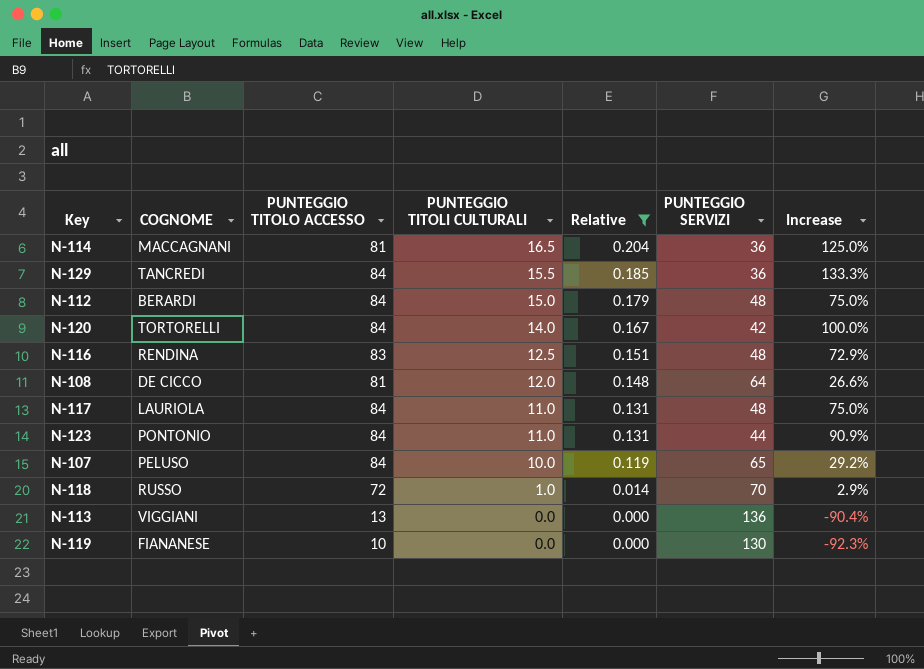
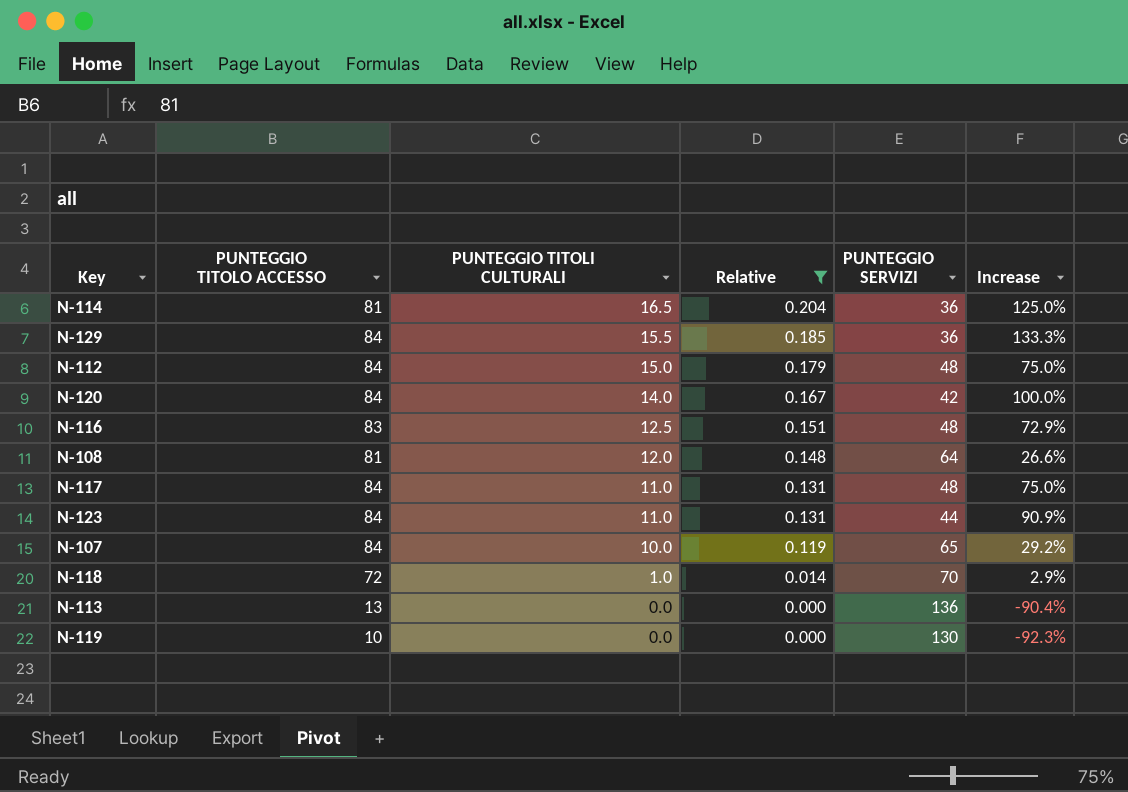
column COGNOME | position: 2 -> none

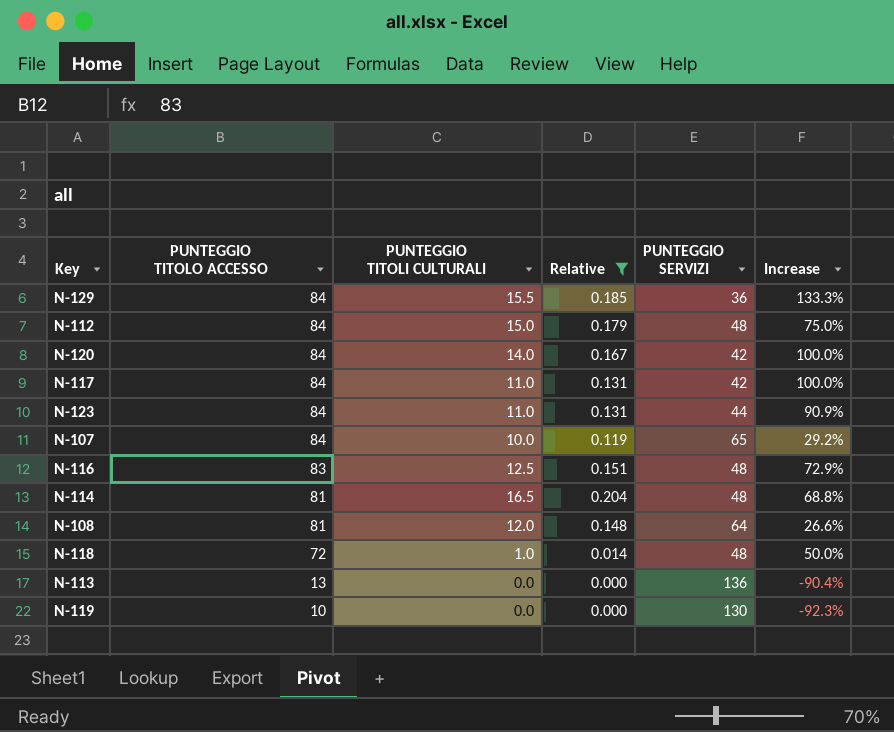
row order: PUNTEGGIO TITOLI CULTURALI descending -> PUNTEGGIO TITOLO ACCESSO descending
N-117 | PUNTEGGIO SERVIZI: 48 -> 42
N-117 | Increase: 75.0% -> 100.0%
N-114 | PUNTEGGIO SERVIZI: 36 -> 48
N-114 | Increase: 125.0% -> 68.8%
N-118 | PUNTEGGIO SERVIZI: 70 -> 48
N-118 | Increase: 2.9% -> 50.0%

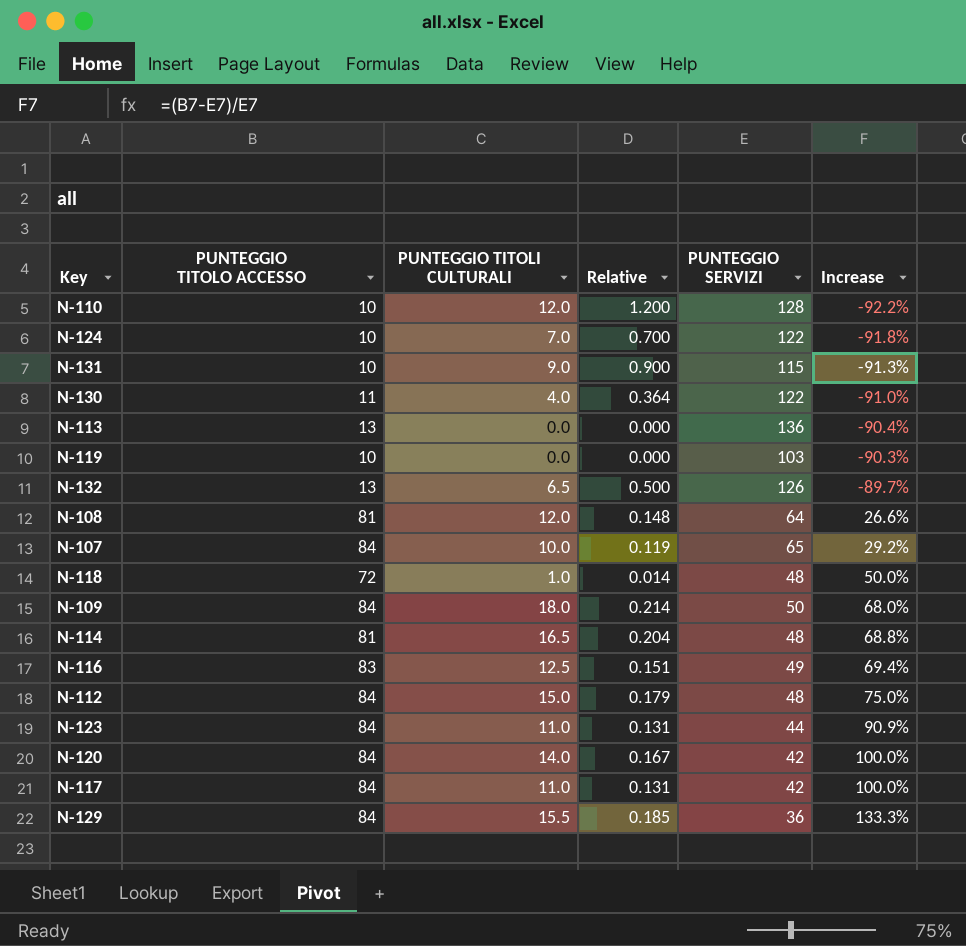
filter: Relative <= 0.204 -> none
row order: PUNTEGGIO TITOLO ACCESSO descending -> Increase ascending
N-119 | PUNTEGGIO SERVIZI: 130 -> 103
N-119 | Increase: -92.3% -> -90.3%
N-116 | PUNTEGGIO SERVIZI: 48 -> 49
N-116 | Increase: 72.9% -> 69.4%

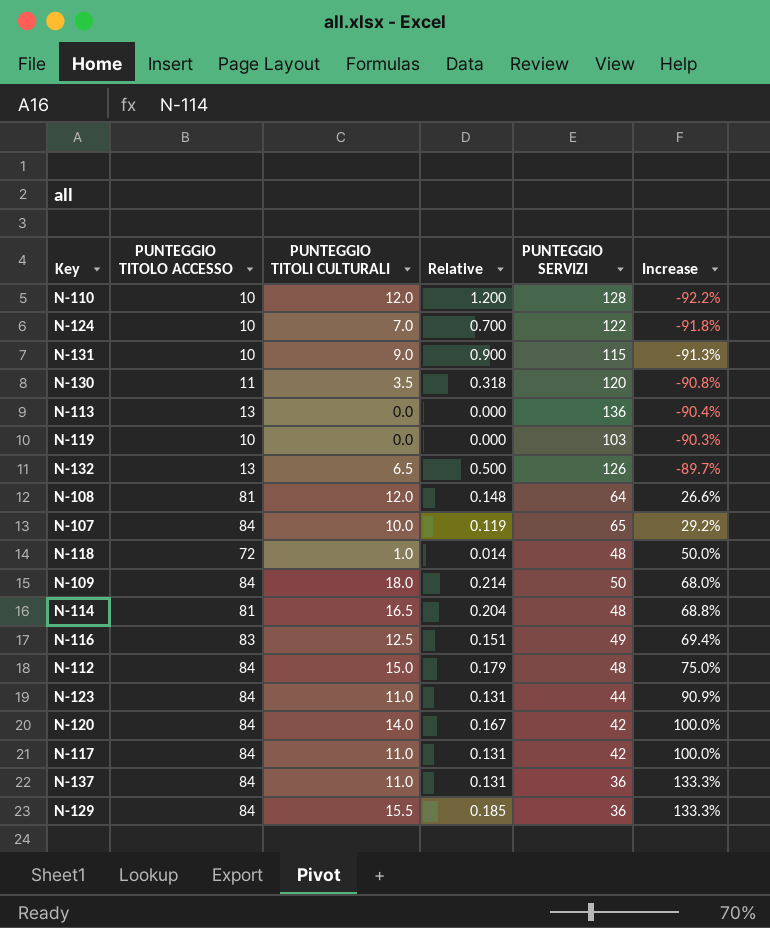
N-130 | PUNTEGGIO TITOLI CULTURALI: 4.0 -> 3.5
N-130 | Relative: 0.364 -> 0.318
N-130 | PUNTEGGIO SERVIZI: 122 -> 120
N-130 | Increase: -91.0% -> -90.8%
row N-137: none -> 84 | 11.0 | 0.131 | 36 | 133.3%

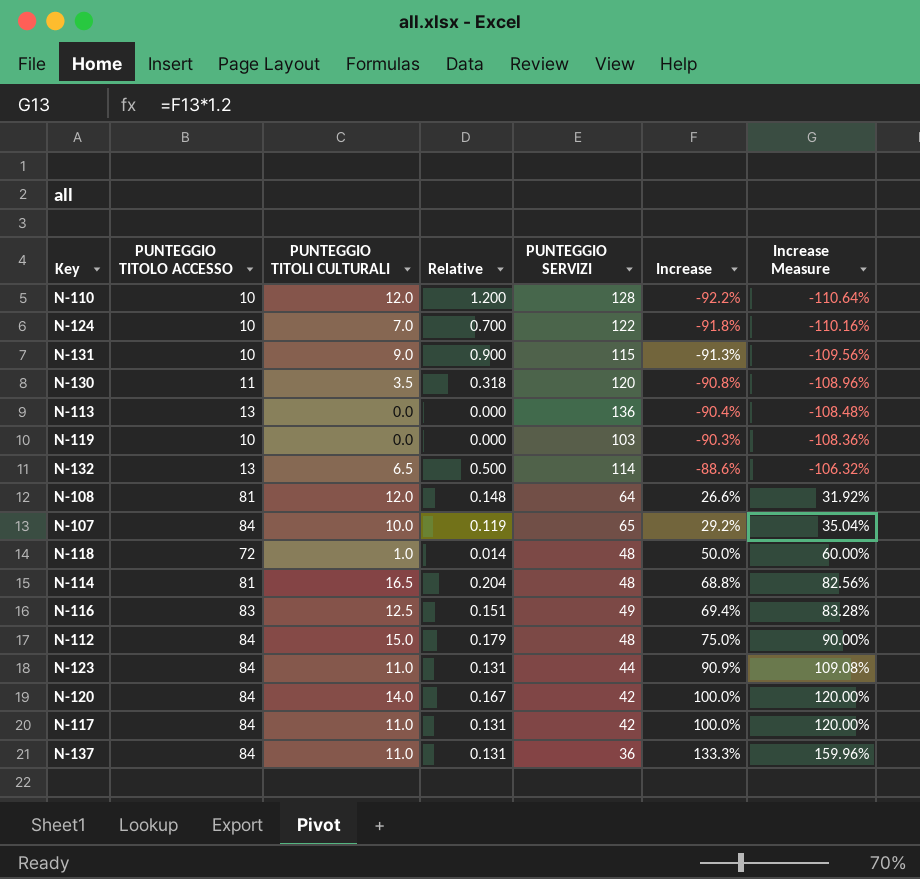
column Increase Measure | formula: none -> [Increase] * 1.2
row N-109: 84 | 18.0 | 0.214 | 50 | 68.0% -> none
row N-129: 84 | 15.5 | 0.185 | 36 | 133.3% -> none
N-132 | PUNTEGGIO SERVIZI: 126 -> 114
N-132 | Increase: -89.7% -> -88.6%

